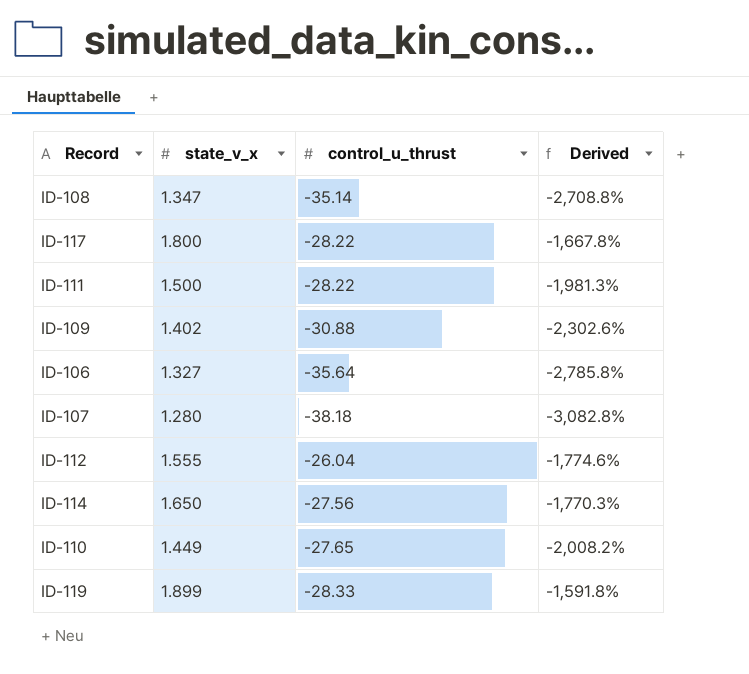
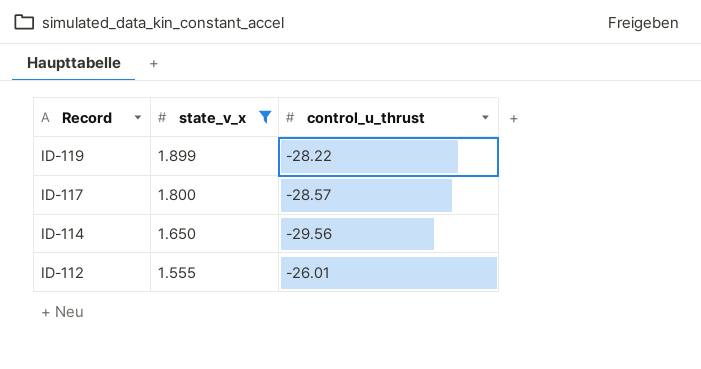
filter: none -> state_v_x >= 1.555
row order: none -> Record descending
column Derived | formula: ([control_u_thrust] - [state_v_x]) / [state_v_x] -> none
ID-119 | control_u_thrust: -28.33 -> -28.22
ID-117 | control_u_thrust: -28.22 -> -28.57
ID-114 | control_u_thrust: -27.56 -> -29.56
ID-112 | control_u_thrust: -26.04 -> -26.01

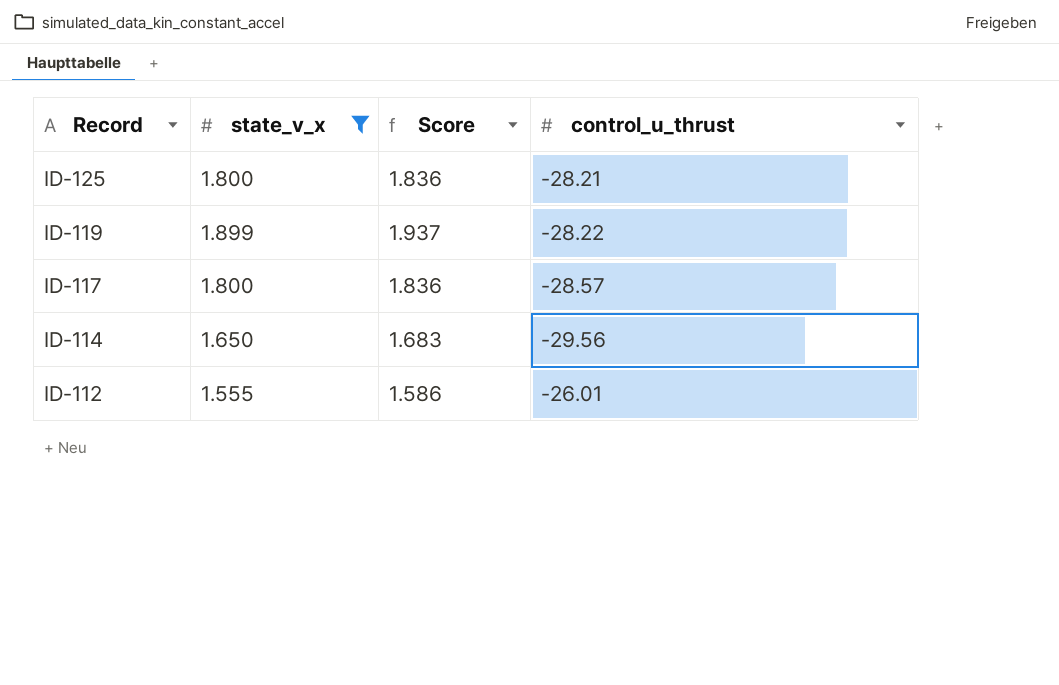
column Score | formula: none -> [state_v_x] * 1.02
row ID-125: none -> 1.800 | 1.836 | -28.21

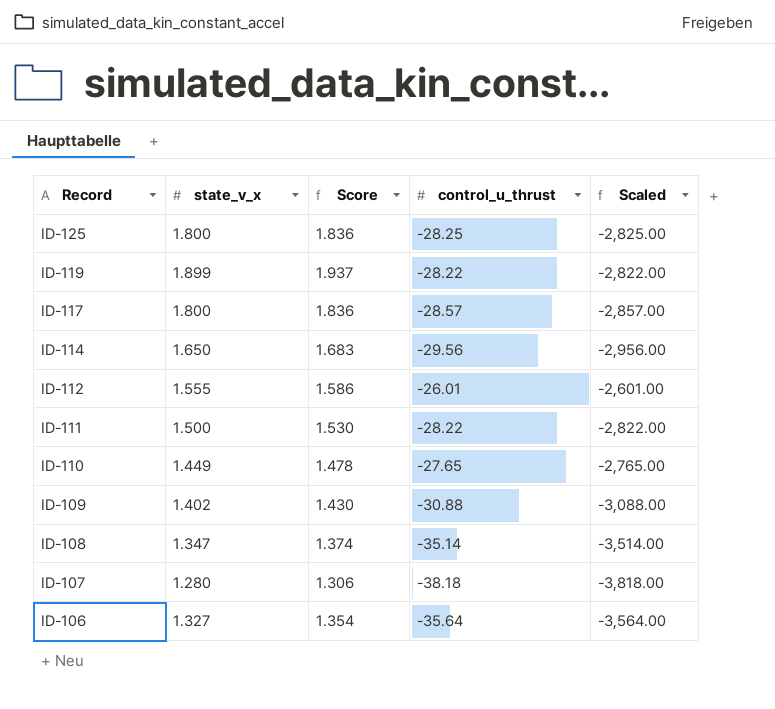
filter: state_v_x >= 1.555 -> none
column Scaled | formula: none -> [control_u_thrust] * 100
ID-125 | control_u_thrust: -28.21 -> -28.25

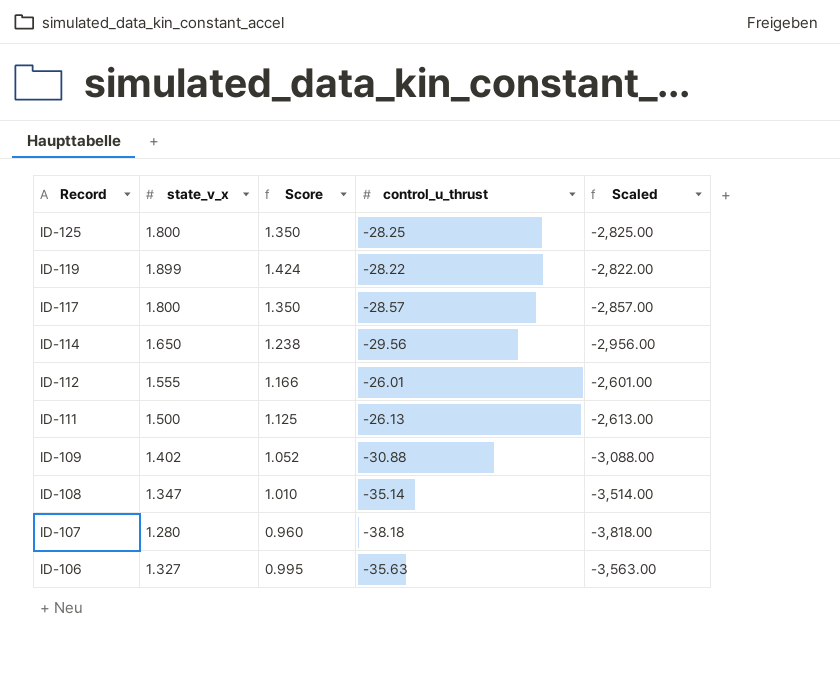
column Score | formula: [state_v_x] * 1.02 -> [state_v_x] * 0.75
row ID-110: 1.449 | 1.478 | -27.65 | -2,765.00 -> none
ID-111 | control_u_thrust: -28.22 -> -26.13
ID-111 | Scaled: -2,822.00 -> -2,613.00
ID-106 | control_u_thrust: -35.64 -> -35.63
ID-106 | Scaled: -3,564.00 -> -3,563.00

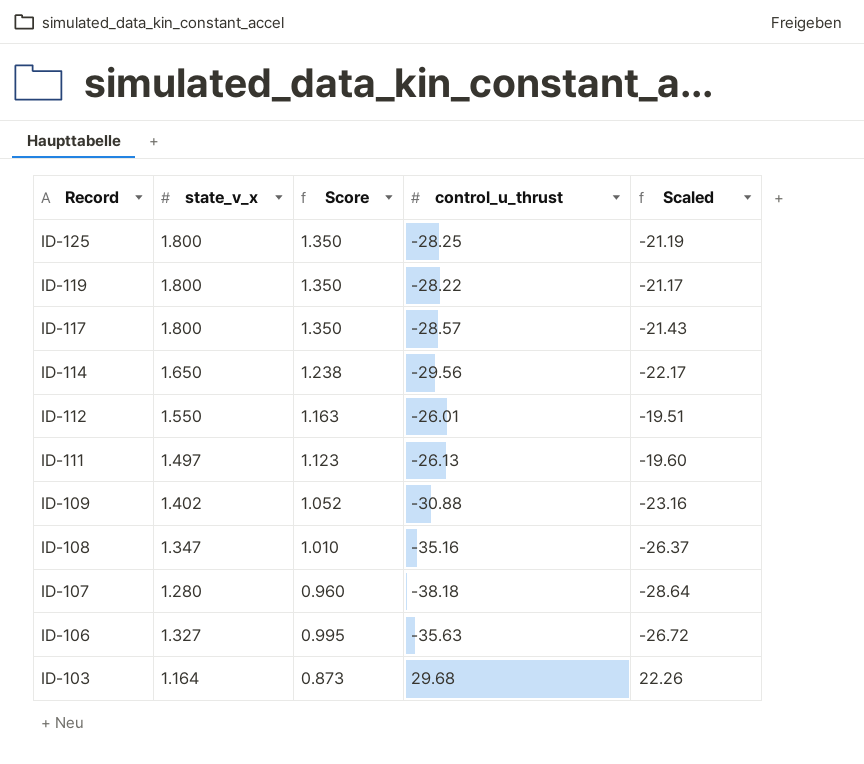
column Scaled | formula: [control_u_thrust] * 100 -> [control_u_thrust] * 0.75
ID-119 | state_v_x: 1.899 -> 1.800
ID-119 | Score: 1.424 -> 1.350
ID-112 | state_v_x: 1.555 -> 1.550
ID-112 | Score: 1.166 -> 1.163
ID-111 | state_v_x: 1.500 -> 1.497
ID-111 | Score: 1.125 -> 1.123
ID-108 | control_u_thrust: -35.14 -> -35.16
row ID-103: none -> 1.164 | 0.873 | 29.68 | 22.26

